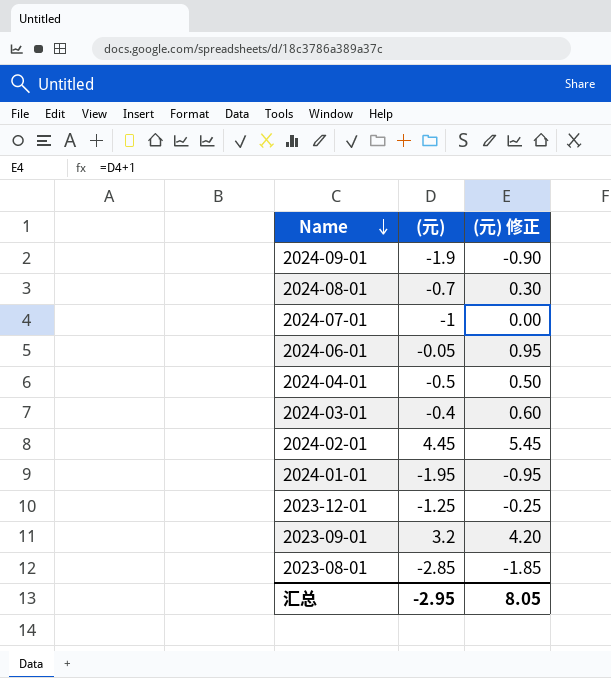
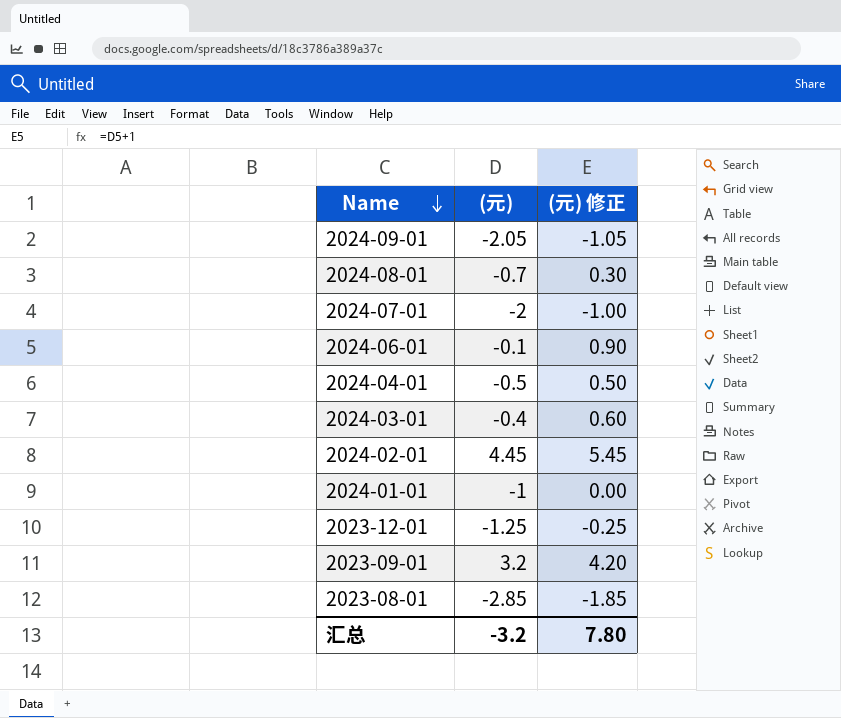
2024-09-01 | (元): -1.9 -> -2.05
2024-09-01 | (元) 修正: -0.90 -> -1.05
2024-07-01 | (元): -1 -> -2
2024-07-01 | (元) 修正: 0.00 -> -1.00
2024-06-01 | (元): -0.05 -> -0.1
2024-06-01 | (元) 修正: 0.95 -> 0.90
2024-01-01 | (元): -1.95 -> -1
2024-01-01 | (元) 修正: -0.95 -> 0.00
汇总 | (元): -2.95 -> -3.2
汇总 | (元) 修正: 8.05 -> 7.80

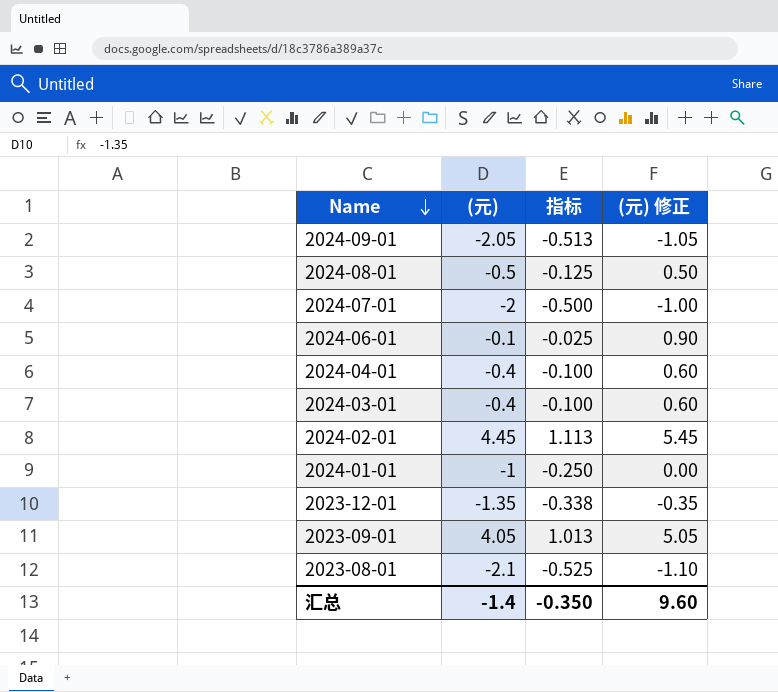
column 指标 | formula: none -> [(元)] * 0.25
2024-08-01 | (元): -0.7 -> -0.5
2024-08-01 | (元) 修正: 0.30 -> 0.50
2024-04-01 | (元): -0.5 -> -0.4
2024-04-01 | (元) 修正: 0.50 -> 0.60
2023-12-01 | (元): -1.25 -> -1.35
2023-12-01 | (元) 修正: -0.25 -> -0.35
2023-09-01 | (元): 3.2 -> 4.05
2023-09-01 | (元) 修正: 4.20 -> 5.05
2023-08-01 | (元): -2.85 -> -2.1
2023-08-01 | (元) 修正: -1.85 -> -1.10
汇总 | (元): -3.2 -> -1.4
汇总 | (元) 修正: 7.80 -> 9.60

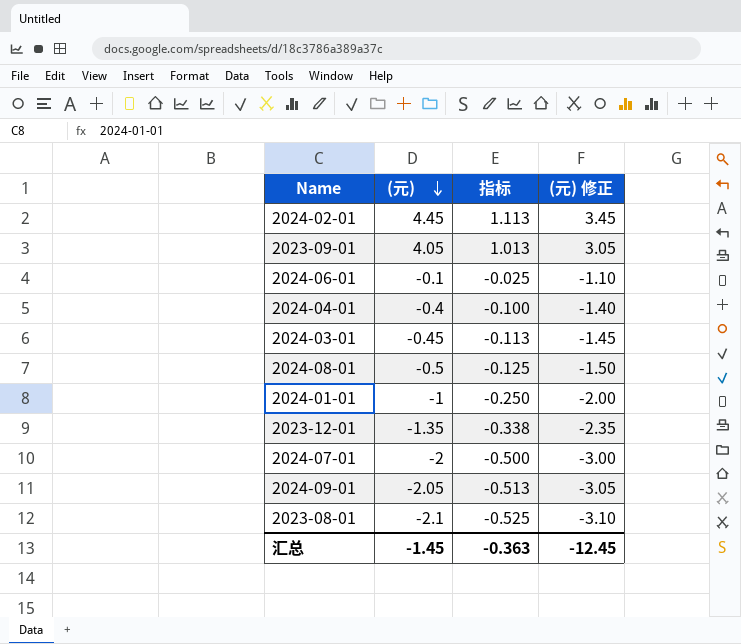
row order: Name descending -> (元) descending
column (元) 修正 | formula: [(元)] + 1 -> [(元)] - 1
2024-03-01 | (元): -0.4 -> -0.45
2024-03-01 | 指标: -0.100 -> -0.113
汇总 | (元): -1.4 -> -1.45
汇总 | 指标: -0.350 -> -0.363
汇总 | (元) 修正: 9.60 -> -12.45

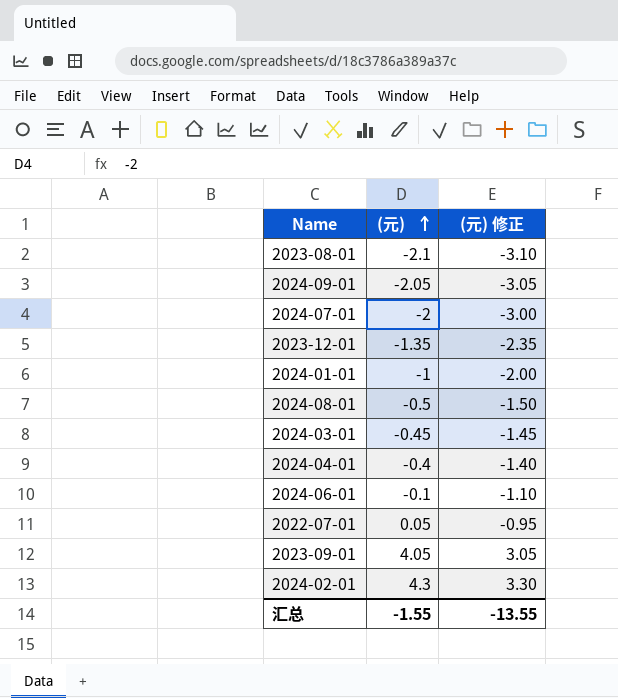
row order: (元) descending -> (元) ascending
column 指标 | formula: [(元)] * 0.25 -> none
row 2022-07-01: none -> 0.05 | -0.95
2024-02-01 | (元): 4.45 -> 4.3
2024-02-01 | (元) 修正: 3.45 -> 3.30
汇总 | (元): -1.45 -> -1.55
汇总 | (元) 修正: -12.45 -> -13.55

